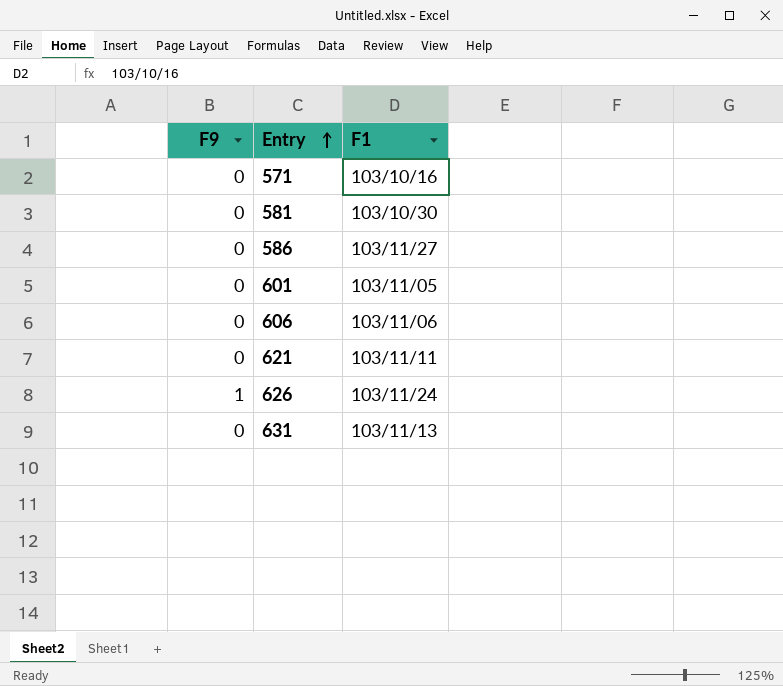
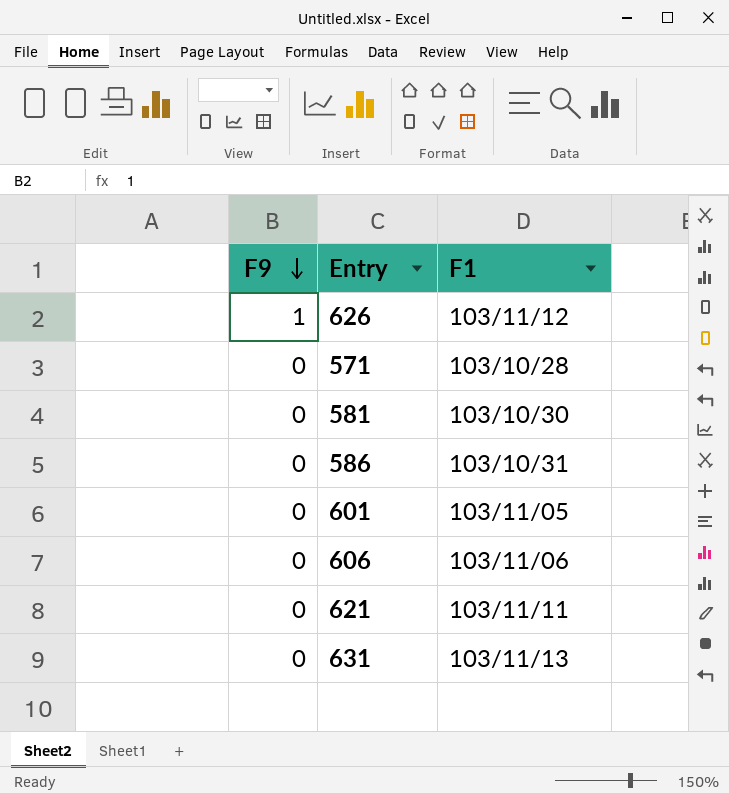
row order: Entry ascending -> F9 descending
626 | F1: 103/11/24 -> 103/11/12
571 | F1: 103/10/16 -> 103/10/28
586 | F1: 103/11/27 -> 103/10/31

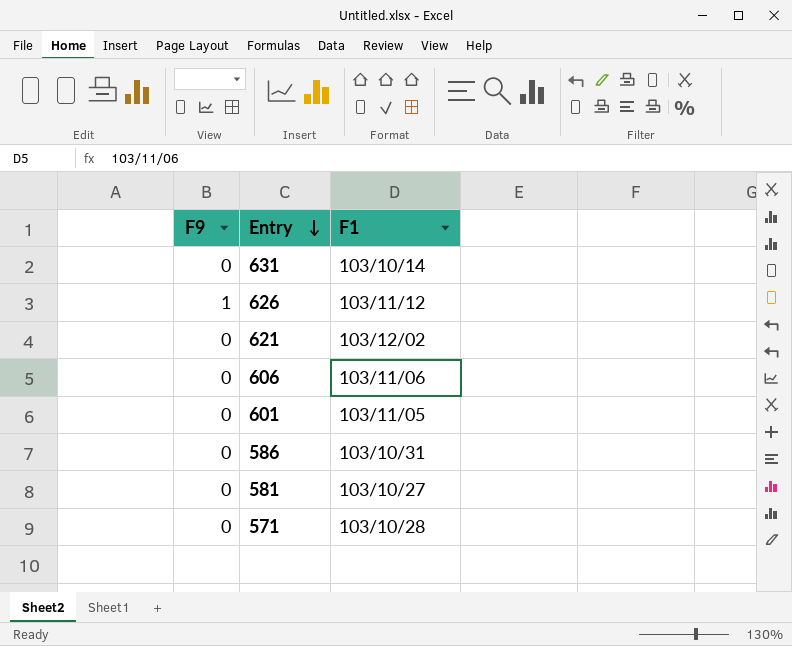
row order: F9 descending -> Entry descending
631 | F1: 103/11/13 -> 103/10/14
621 | F1: 103/11/11 -> 103/12/02
581 | F1: 103/10/30 -> 103/10/27

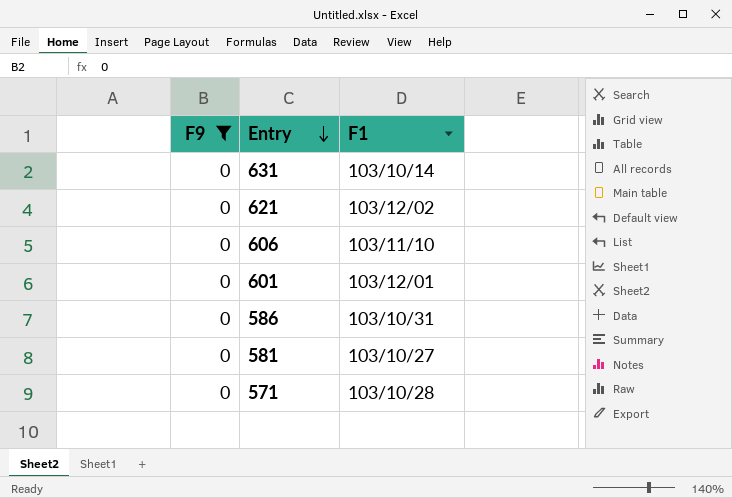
filter: none -> F9 = 0
606 | F1: 103/11/06 -> 103/11/10
601 | F1: 103/11/05 -> 103/12/01

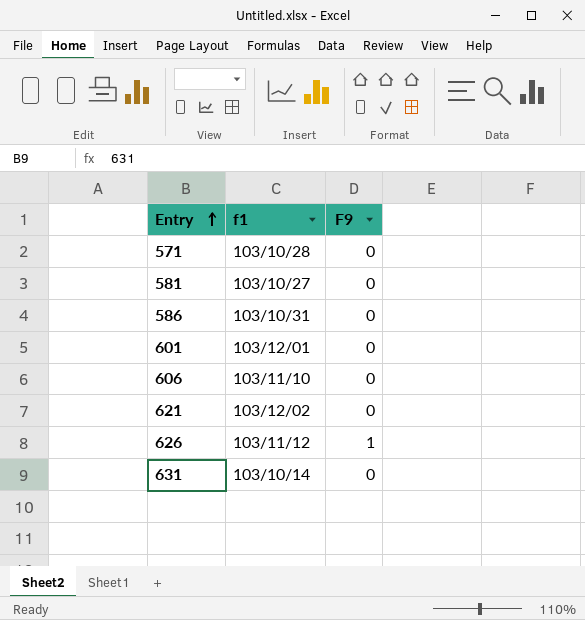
filter: F9 = 0 -> none
row order: Entry descending -> Entry ascending
column name: F1 -> f1
column F9 | position: 1 -> 3

